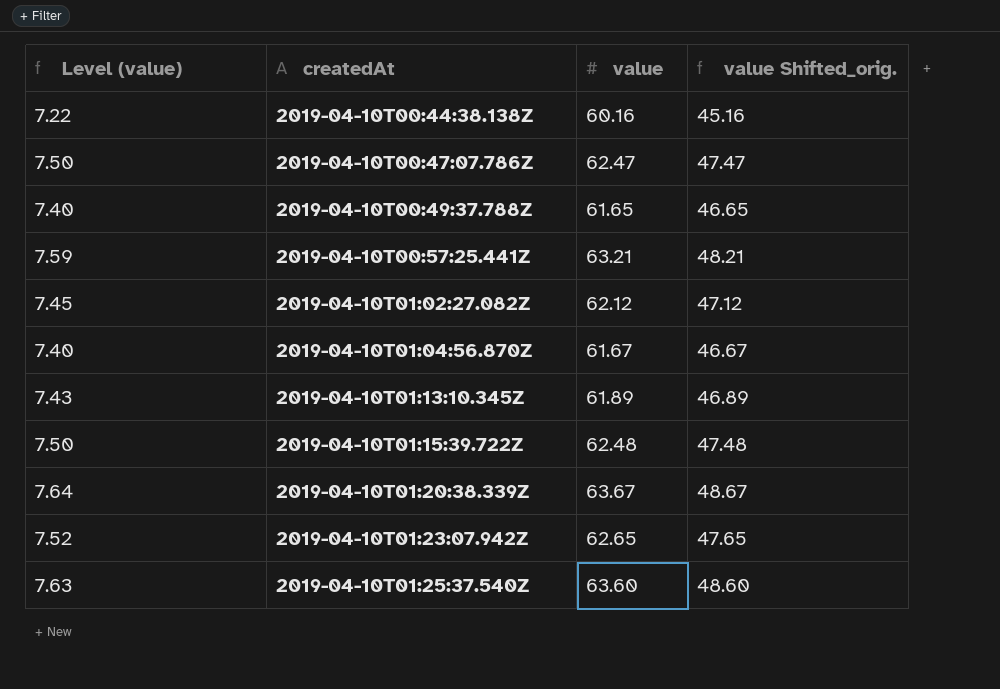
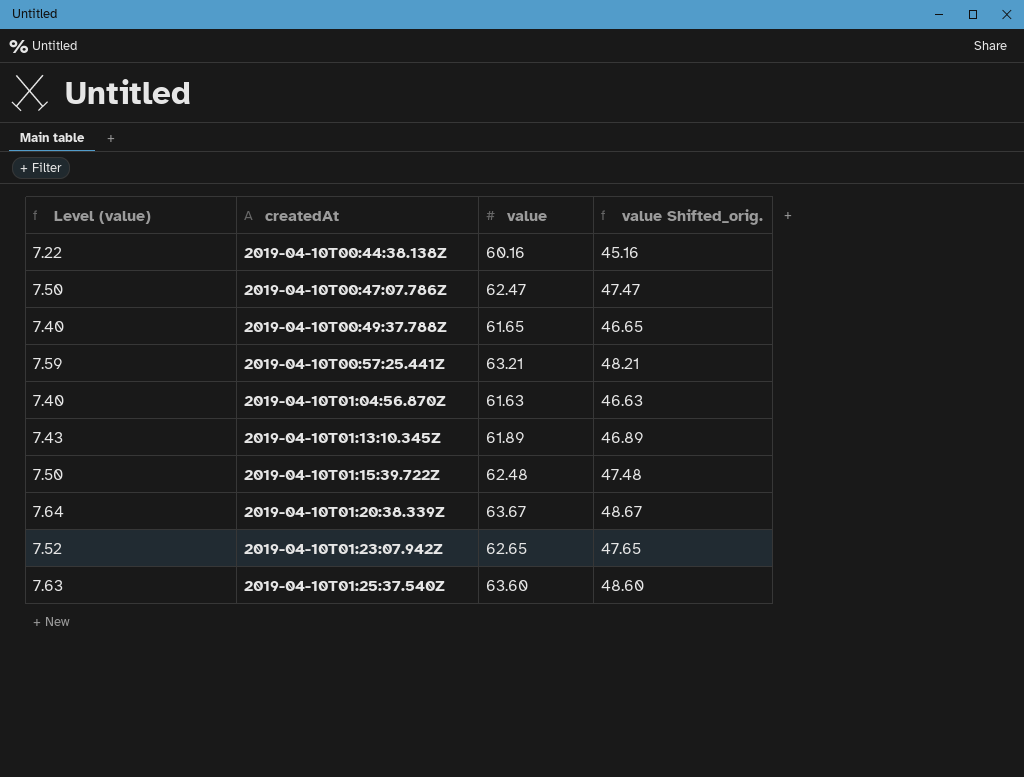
row 2019-04-10T01:02:27.082Z: 7.45 | 62.12 | 47.12 -> none
2019-04-10T01:04:56.870Z | value: 61.67 -> 61.63
2019-04-10T01:04:56.870Z | value Shifted_orig.: 46.67 -> 46.63

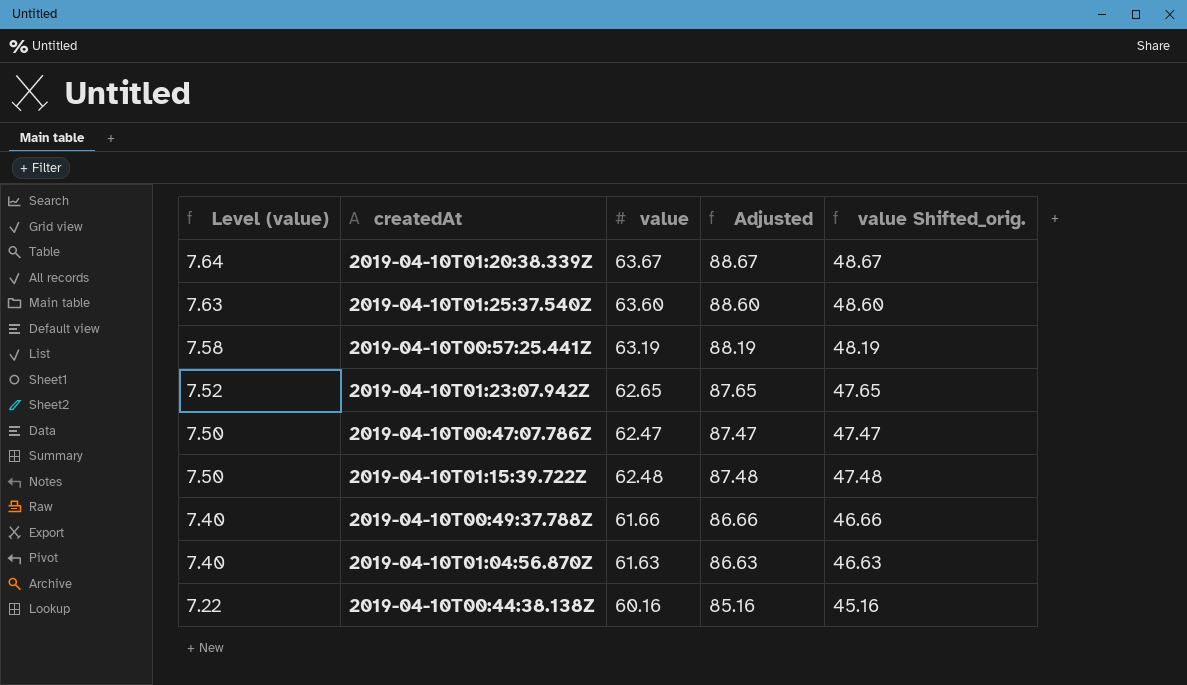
row order: createdAt ascending -> Level (value) descending
column Adjusted | formula: none -> [value] + 25
row 2019-04-10T01:13:10.345Z: 7.43 | 61.89 | 46.89 -> none
2019-04-10T00:57:25.441Z | Level (value): 7.59 -> 7.58
2019-04-10T00:57:25.441Z | value: 63.21 -> 63.19
2019-04-10T00:57:25.441Z | value Shifted_orig.: 48.21 -> 48.19
2019-04-10T00:49:37.788Z | value: 61.65 -> 61.66
2019-04-10T00:49:37.788Z | value Shifted_orig.: 46.65 -> 46.66

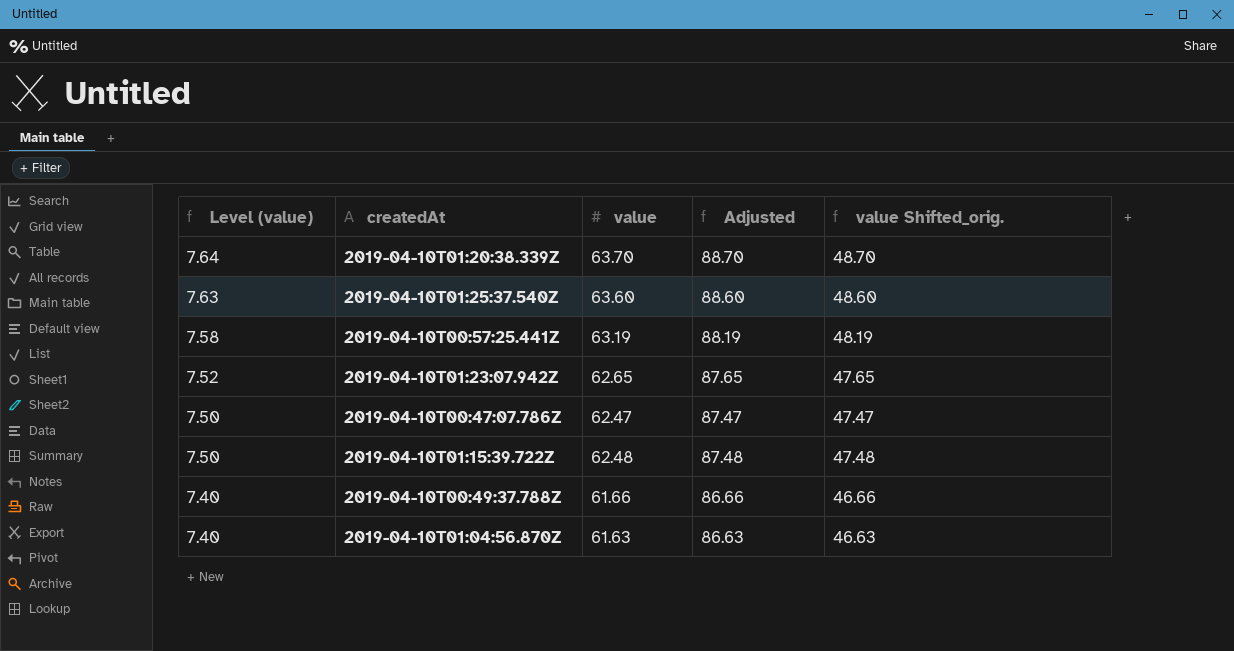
row 2019-04-10T00:44:38.138Z: 7.22 | 60.16 | 85.16 | 45.16 -> none
2019-04-10T01:20:38.339Z | value: 63.67 -> 63.70
2019-04-10T01:20:38.339Z | Adjusted: 88.67 -> 88.70
2019-04-10T01:20:38.339Z | value Shifted_orig.: 48.67 -> 48.70

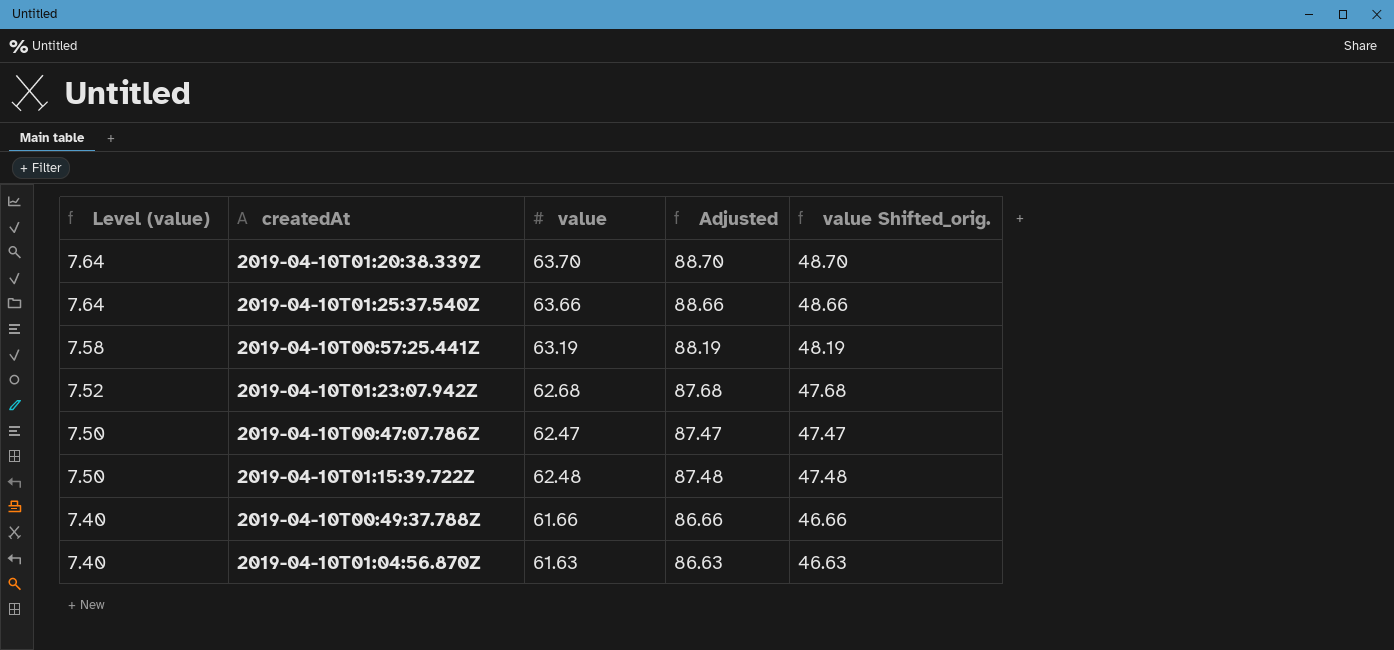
2019-04-10T01:25:37.540Z | Level (value): 7.63 -> 7.64
2019-04-10T01:25:37.540Z | value: 63.60 -> 63.66
2019-04-10T01:25:37.540Z | Adjusted: 88.60 -> 88.66
2019-04-10T01:25:37.540Z | value Shifted_orig.: 48.60 -> 48.66
2019-04-10T01:23:07.942Z | value: 62.65 -> 62.68
2019-04-10T01:23:07.942Z | Adjusted: 87.65 -> 87.68
2019-04-10T01:23:07.942Z | value Shifted_orig.: 47.65 -> 47.68

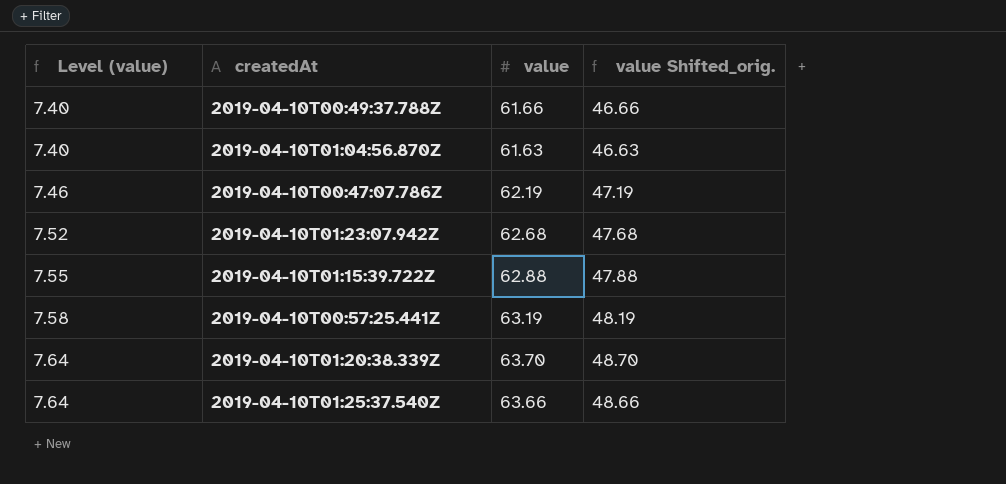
row order: Level (value) descending -> Level (value) ascending
column Adjusted | formula: [value] + 25 -> none
2019-04-10T00:47:07.786Z | Level (value): 7.50 -> 7.46
2019-04-10T00:47:07.786Z | value: 62.47 -> 62.19
2019-04-10T00:47:07.786Z | value Shifted_orig.: 47.47 -> 47.19
2019-04-10T01:15:39.722Z | Level (value): 7.50 -> 7.55
2019-04-10T01:15:39.722Z | value: 62.48 -> 62.88
2019-04-10T01:15:39.722Z | value Shifted_orig.: 47.48 -> 47.88

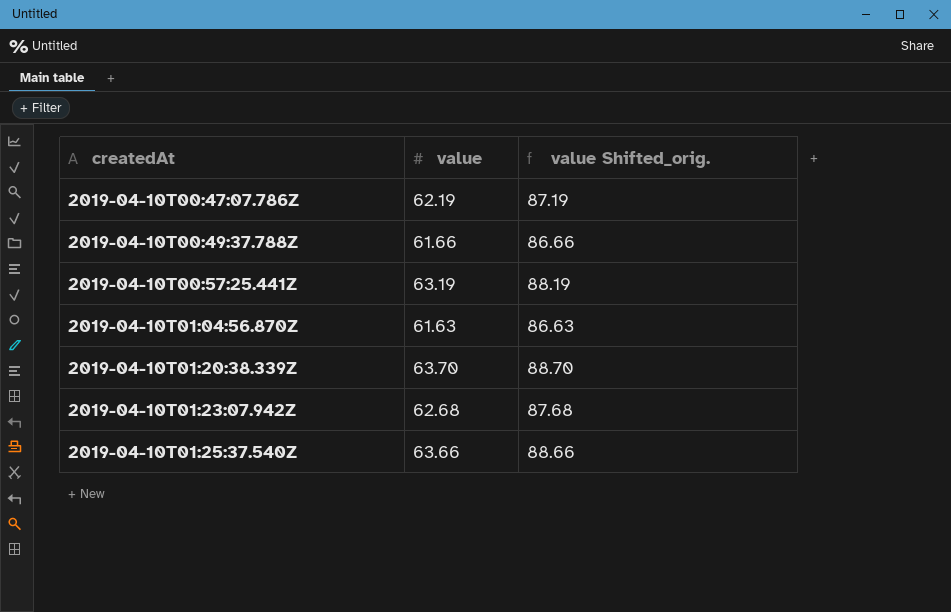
row order: Level (value) ascending -> createdAt ascending
column Level (value) | formula: [value] * 0.12 -> none
column value Shifted_orig. | formula: [value] - 15 -> [value] + 25
row 2019-04-10T01:15:39.722Z: 7.55 | 62.88 | 47.88 -> none

